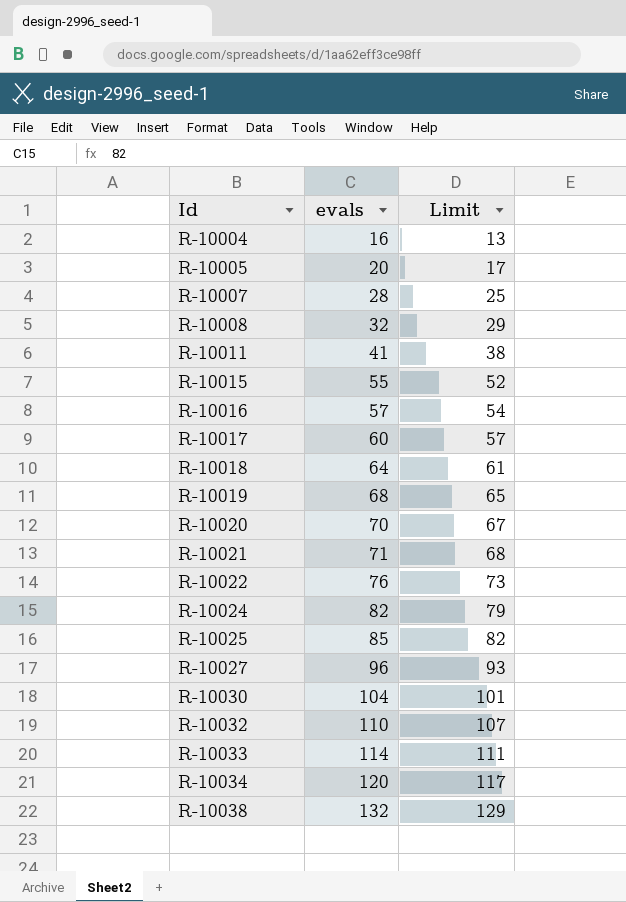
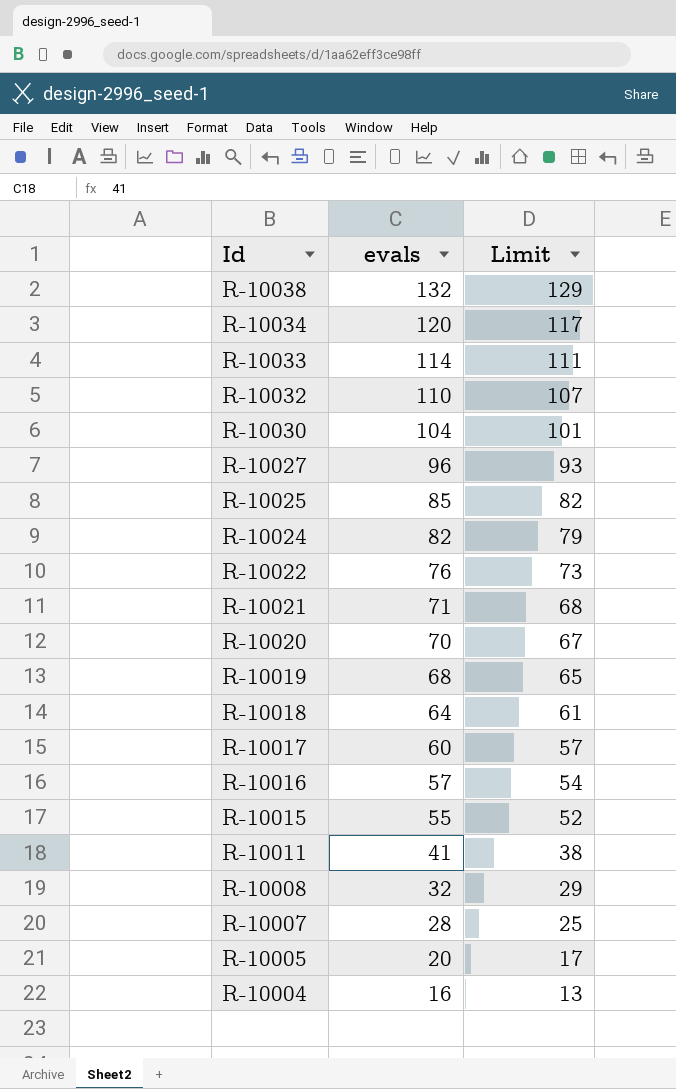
row order: Id ascending -> Id descending

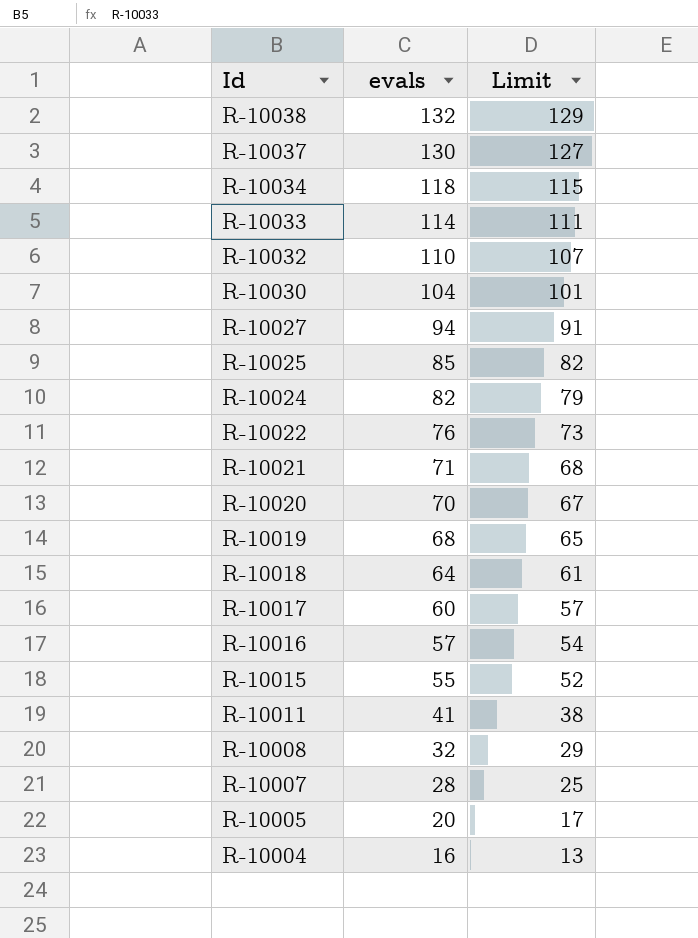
row R-10037: none -> 130 | 127
R-10034 | evals: 120 -> 118
R-10034 | Limit: 117 -> 115
R-10027 | evals: 96 -> 94
R-10027 | Limit: 93 -> 91

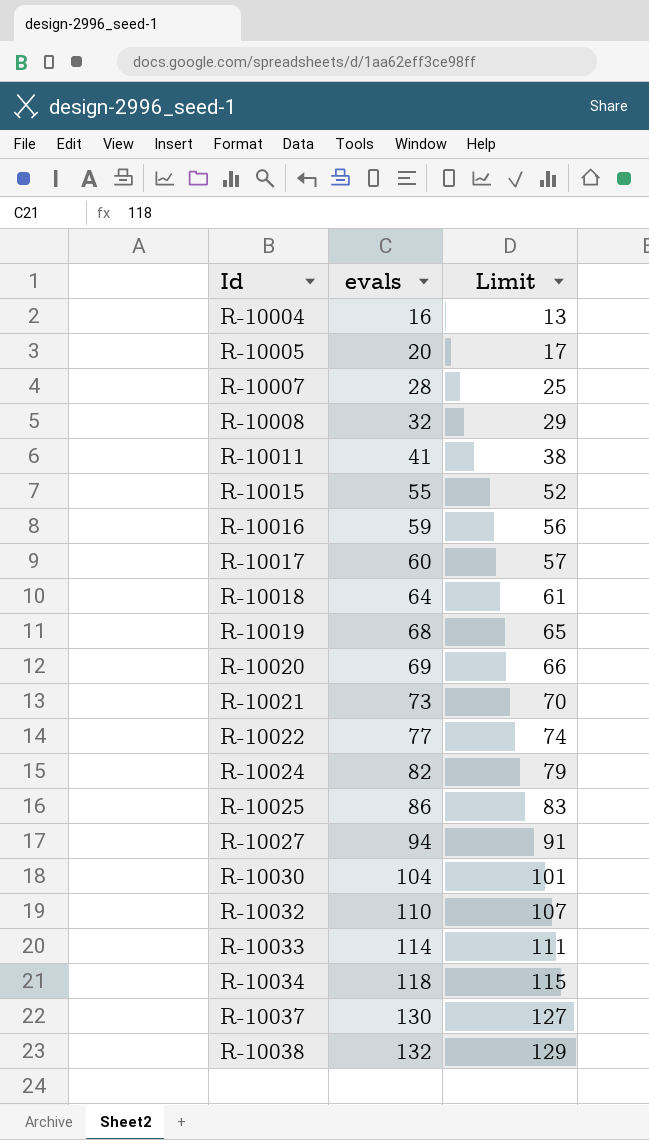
row order: Id descending -> Id ascending
R-10016 | evals: 57 -> 59
R-10016 | Limit: 54 -> 56
R-10020 | evals: 70 -> 69
R-10020 | Limit: 67 -> 66
R-10021 | evals: 71 -> 73
R-10021 | Limit: 68 -> 70
R-10022 | evals: 76 -> 77
R-10022 | Limit: 73 -> 74
R-10025 | evals: 85 -> 86
R-10025 | Limit: 82 -> 83

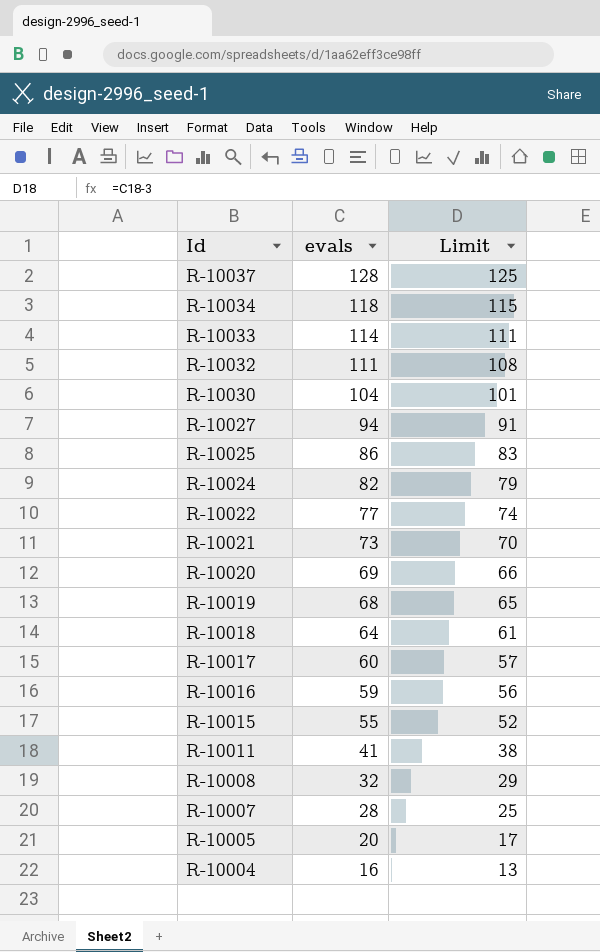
row order: Id ascending -> Id descending
row R-10038: 132 | 129 -> none
R-10037 | evals: 130 -> 128
R-10037 | Limit: 127 -> 125
R-10032 | evals: 110 -> 111
R-10032 | Limit: 107 -> 108

